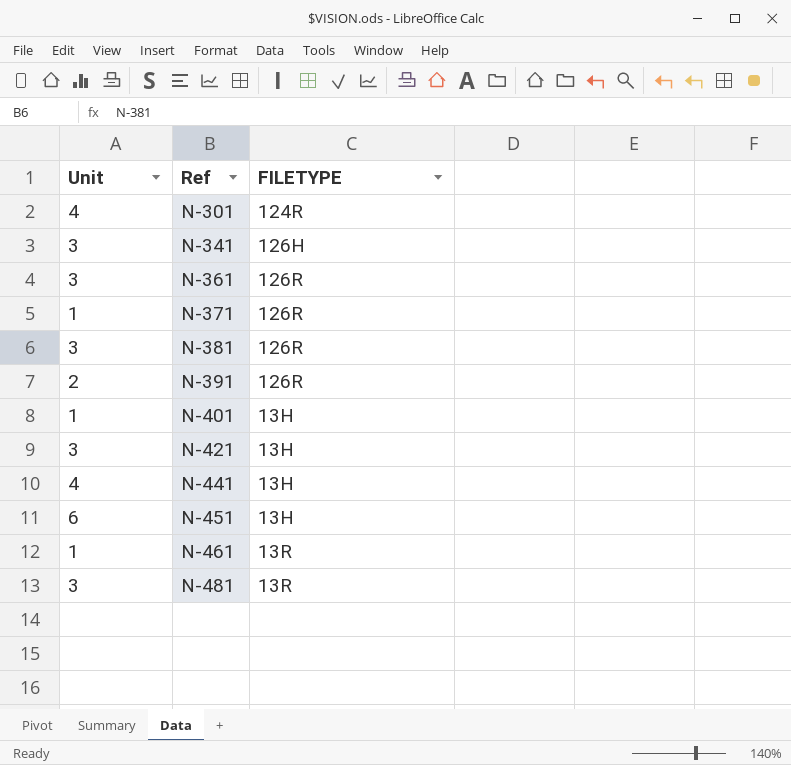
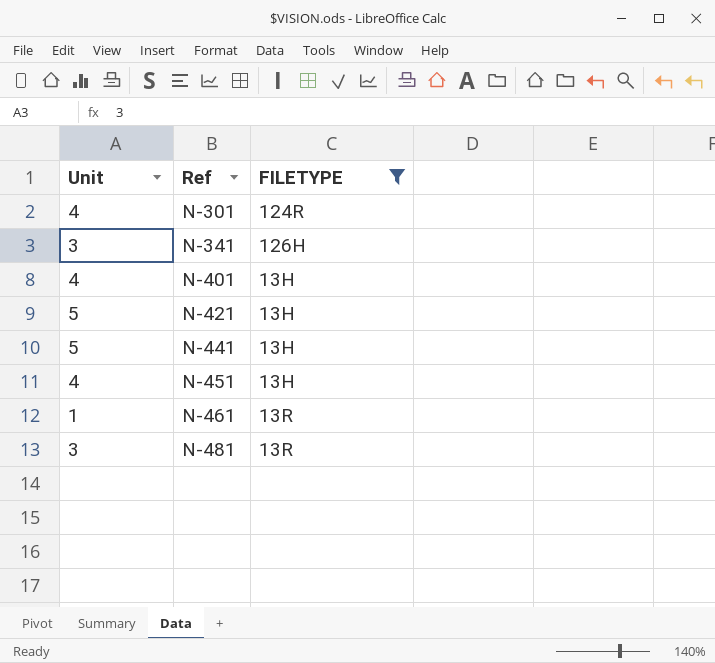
filter: none -> FILETYPE != 126R
N-401 | Unit: 1 -> 4
N-421 | Unit: 3 -> 5
N-441 | Unit: 4 -> 5
N-451 | Unit: 6 -> 4

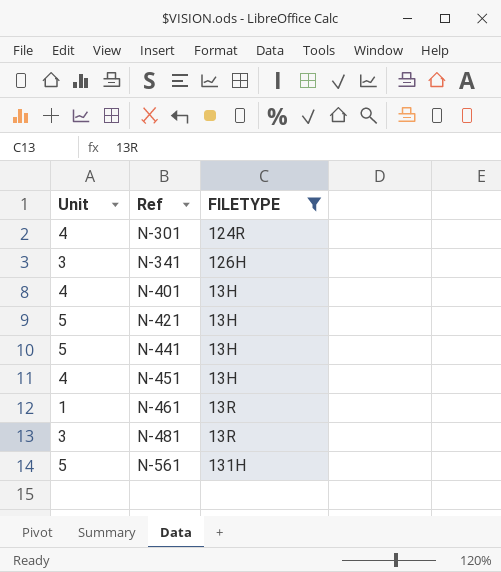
row N-561: none -> 5 | 131H

